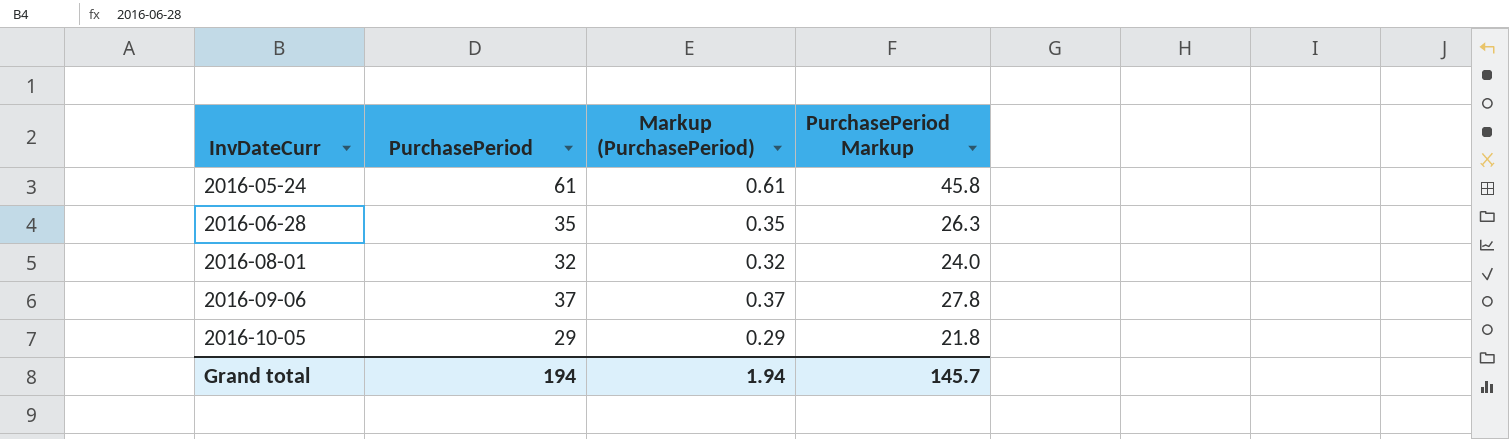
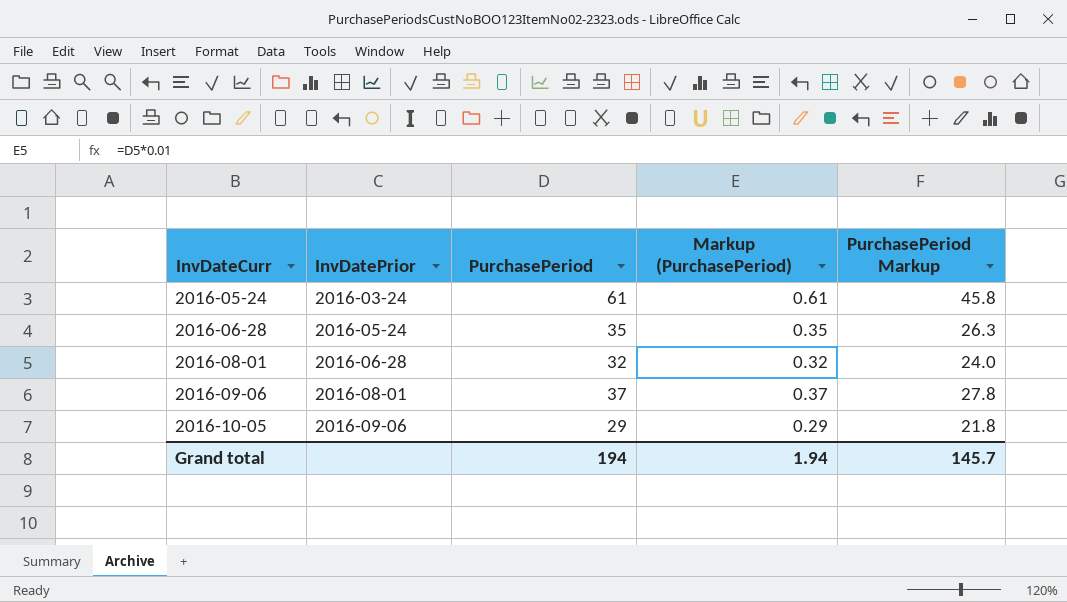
column InvDatePrior | position: none -> 2

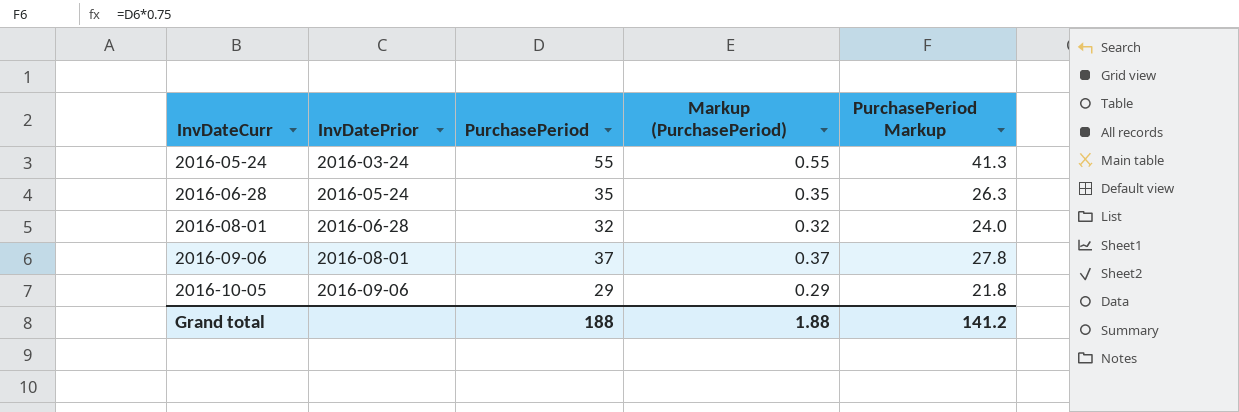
2016-05-24 | PurchasePeriod: 61 -> 55
2016-05-24 | Markup (PurchasePeriod): 0.61 -> 0.55
2016-05-24 | PurchasePeriod Markup: 45.8 -> 41.3
Grand total | PurchasePeriod: 194 -> 188
Grand total | Markup (PurchasePeriod): 1.94 -> 1.88
Grand total | PurchasePeriod Markup: 145.7 -> 141.2

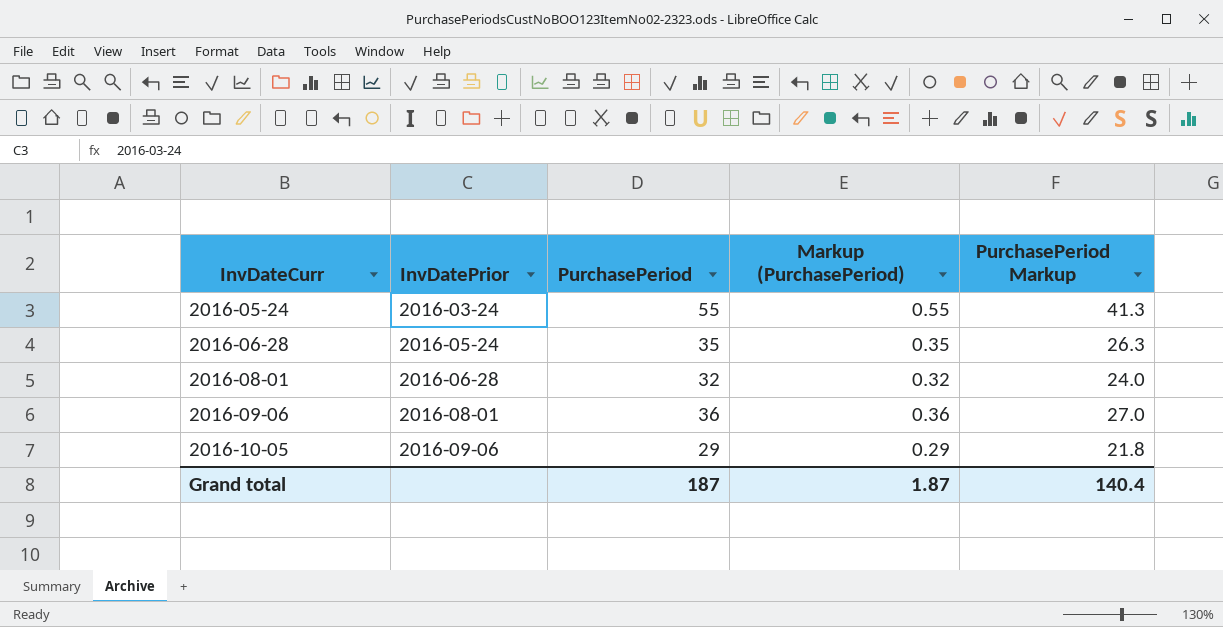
2016-09-06 | PurchasePeriod: 37 -> 36
2016-09-06 | Markup (PurchasePeriod): 0.37 -> 0.36
2016-09-06 | PurchasePeriod Markup: 27.8 -> 27.0
Grand total | PurchasePeriod: 188 -> 187
Grand total | Markup (PurchasePeriod): 1.88 -> 1.87
Grand total | PurchasePeriod Markup: 141.2 -> 140.4

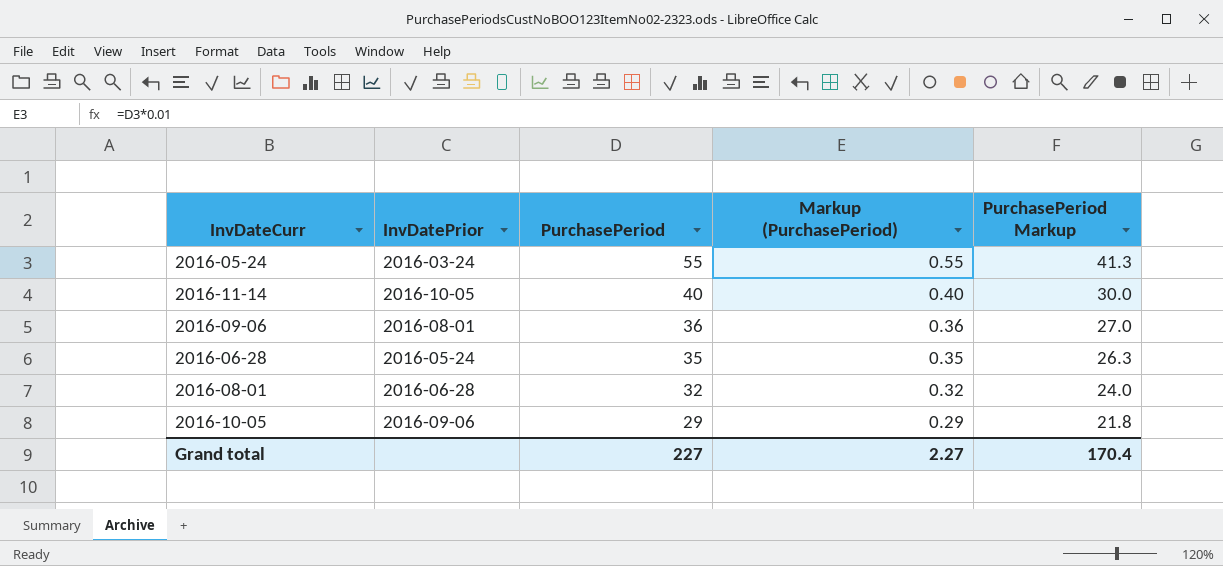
row order: InvDateCurr ascending -> PurchasePeriod descending
row 2016-11-14: none -> 2016-10-05 | 40 | 0.40 | 30.0
Grand total | PurchasePeriod: 187 -> 227
Grand total | Markup (PurchasePeriod): 1.87 -> 2.27
Grand total | PurchasePeriod Markup: 140.4 -> 170.4

